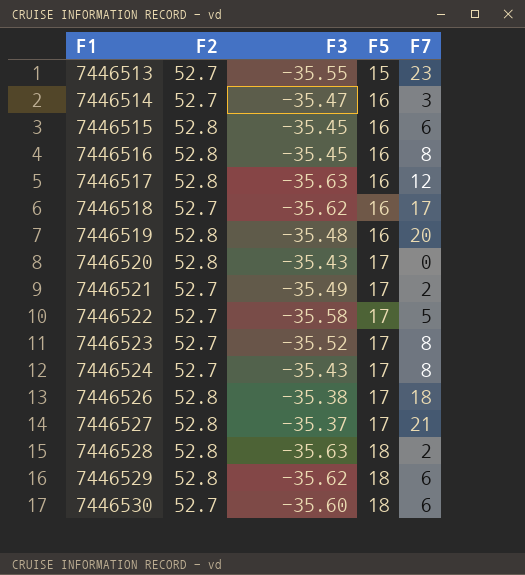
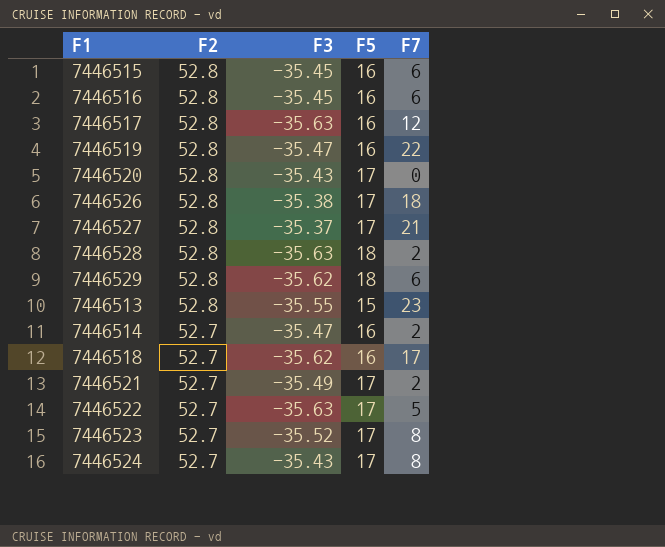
row order: F1 ascending -> F2 descending
row 7446530: 52.7 | -35.60 | 18 | 6 -> none
7446516 | F7: 8 -> 6
7446519 | F3: -35.48 -> -35.47
7446519 | F7: 20 -> 22
7446513 | F2: 52.7 -> 52.8
7446514 | F7: 3 -> 2
7446522 | F3: -35.58 -> -35.63

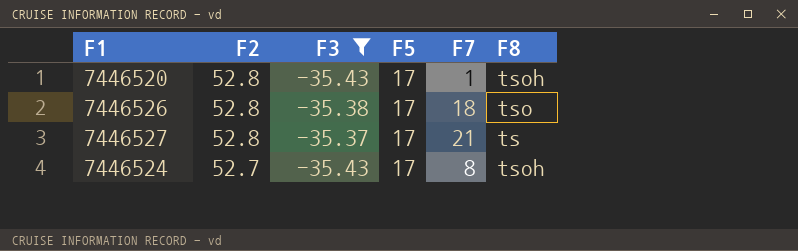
filter: none -> F3 >= -35.43
column F8 | position: none -> 6
7446520 | F7: 0 -> 1

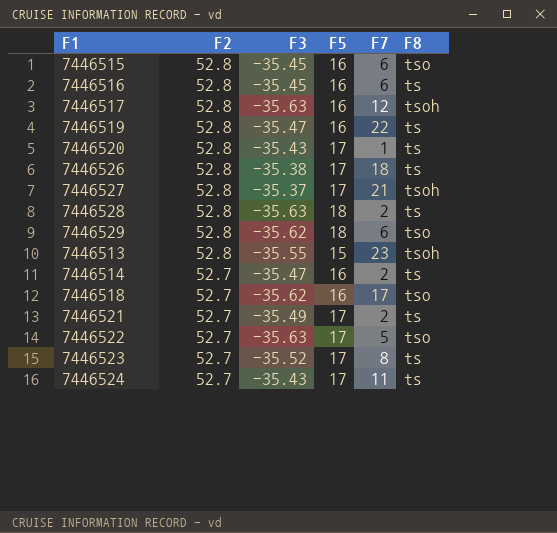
filter: F3 >= -35.43 -> none
7446520 | F8: tsoh -> ts
7446526 | F8: tso -> ts
7446527 | F8: ts -> tsoh
7446524 | F7: 8 -> 11
7446524 | F8: tsoh -> ts

